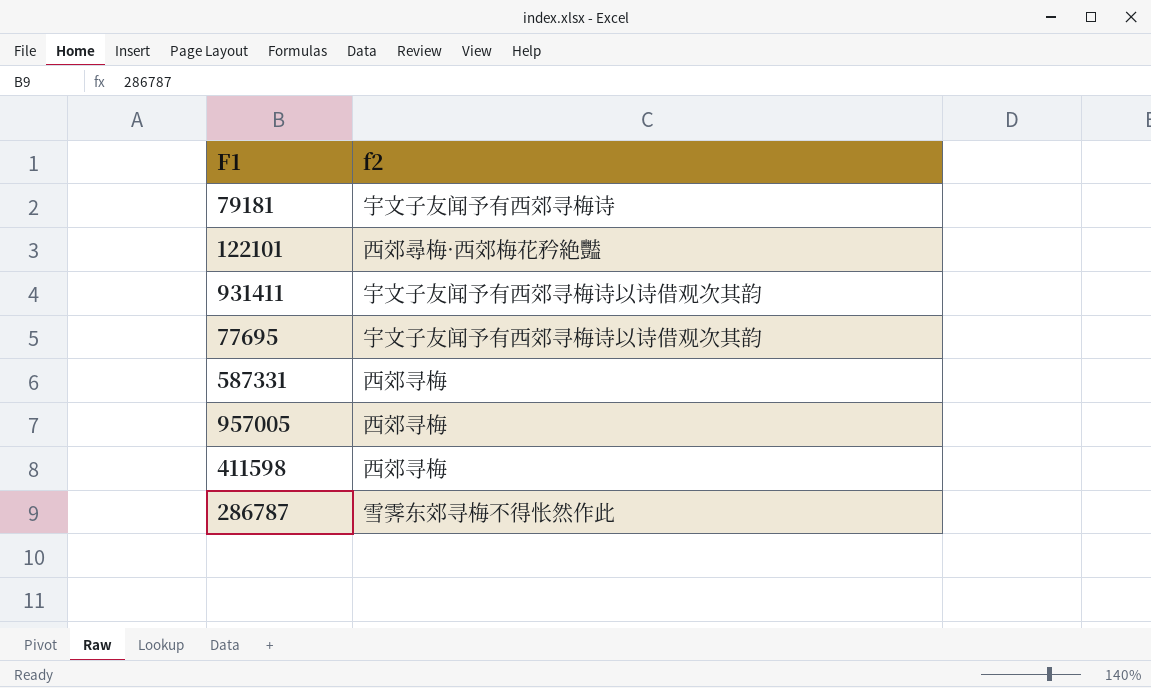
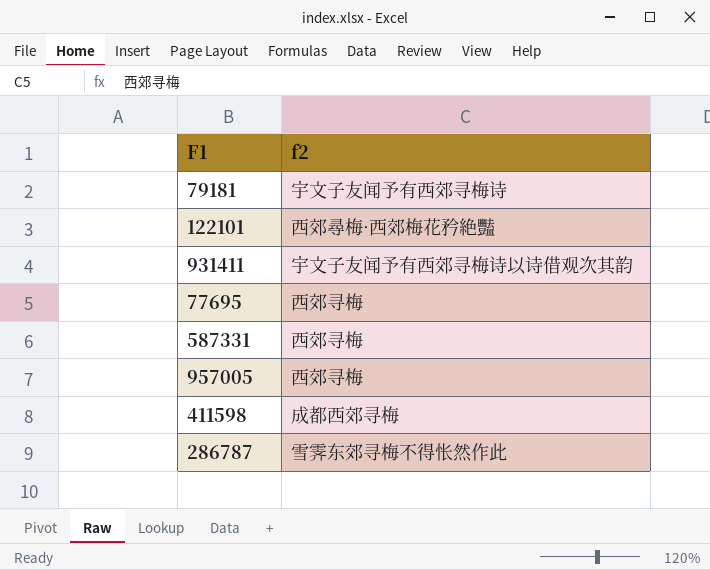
77695 | f2: 宇文子友闻予有西郊寻梅诗以诗借观次其韵 -> 西郊寻梅
411598 | f2: 西郊寻梅 -> 成都西郊寻梅

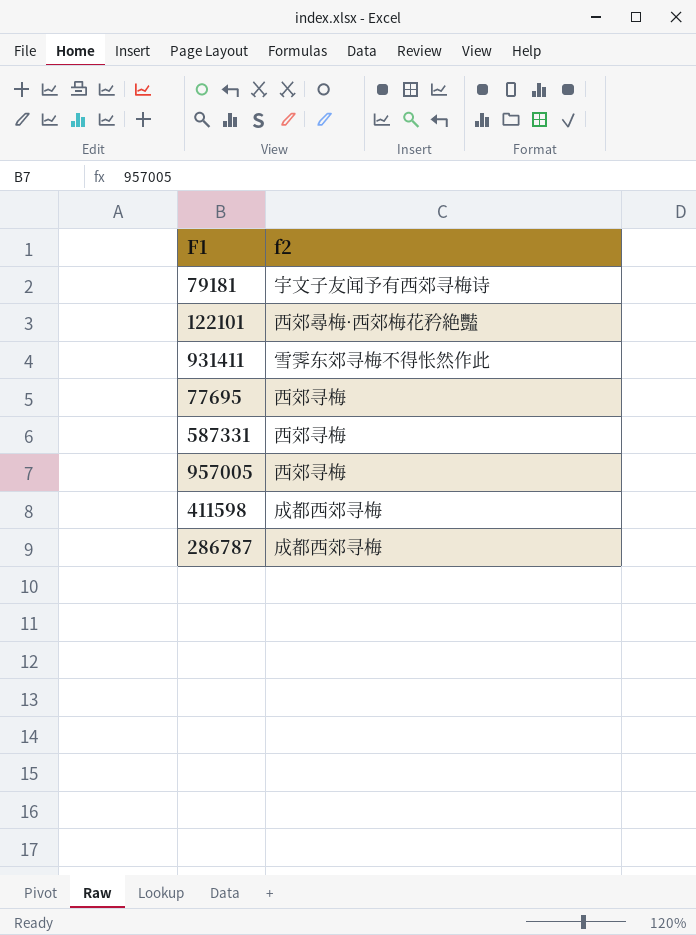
931411 | f2: 宇文子友闻予有西郊寻梅诗以诗借观次其韵 -> 雪霁东郊寻梅不得怅然作此
286787 | f2: 雪霁东郊寻梅不得怅然作此 -> 成都西郊寻梅

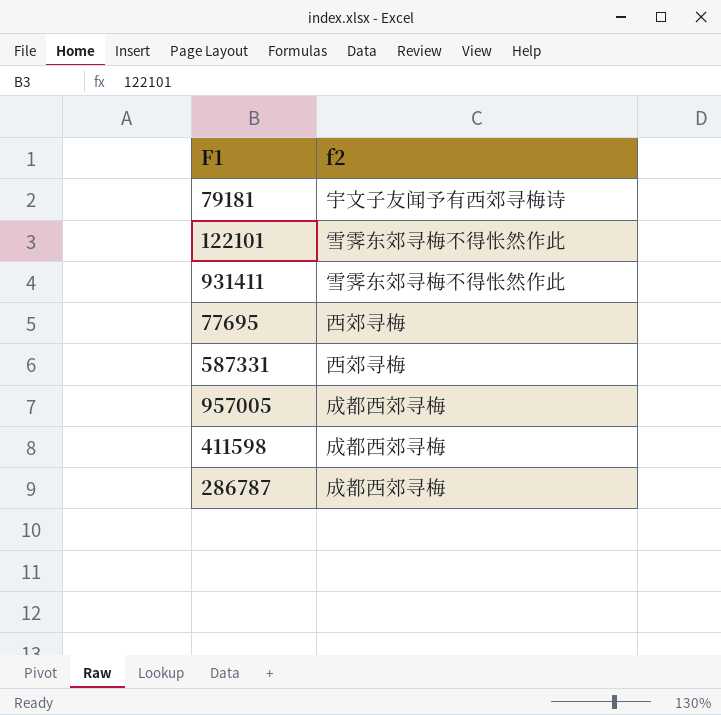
122101 | f2: 西郊尋梅·西郊梅花矜絶豔 -> 雪霁东郊寻梅不得怅然作此
957005 | f2: 西郊寻梅 -> 成都西郊寻梅

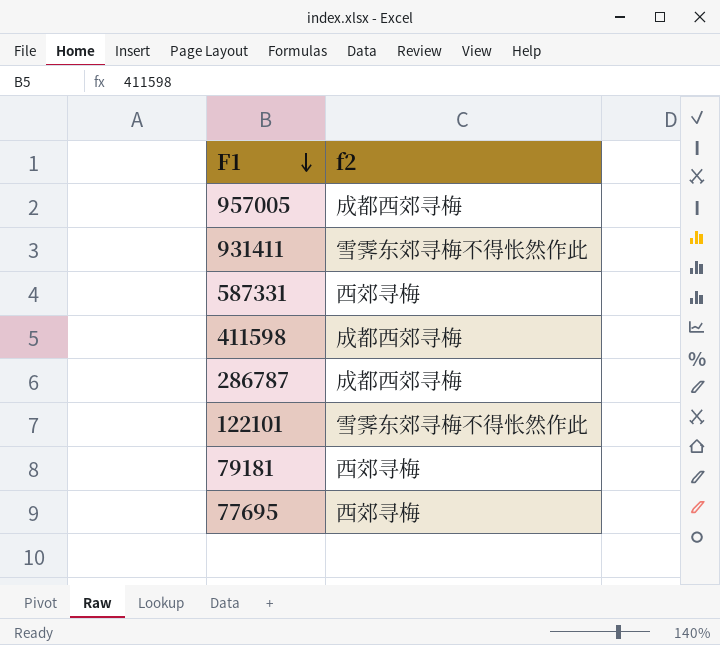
row order: none -> F1 descending
79181 | f2: 宇文子友闻予有西郊寻梅诗 -> 西郊寻梅

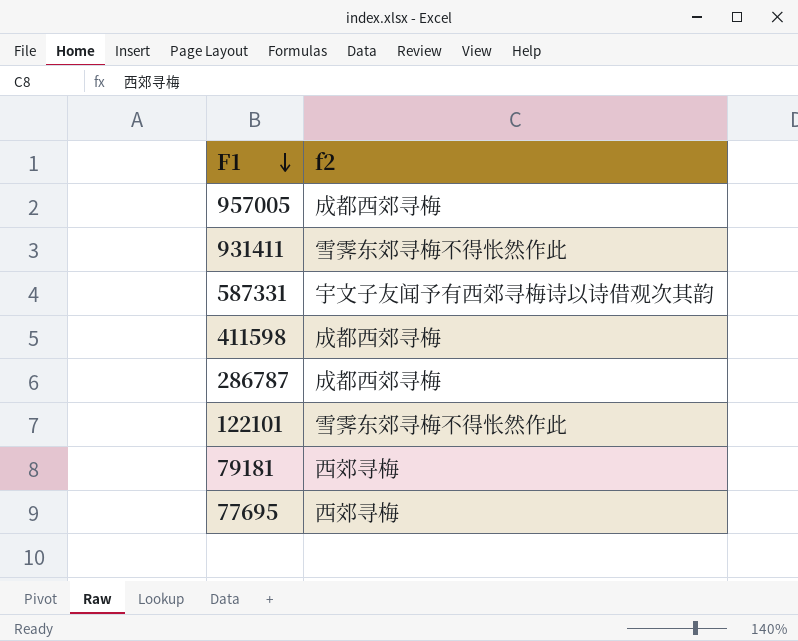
587331 | f2: 西郊寻梅 -> 宇文子友闻予有西郊寻梅诗以诗借观次其韵

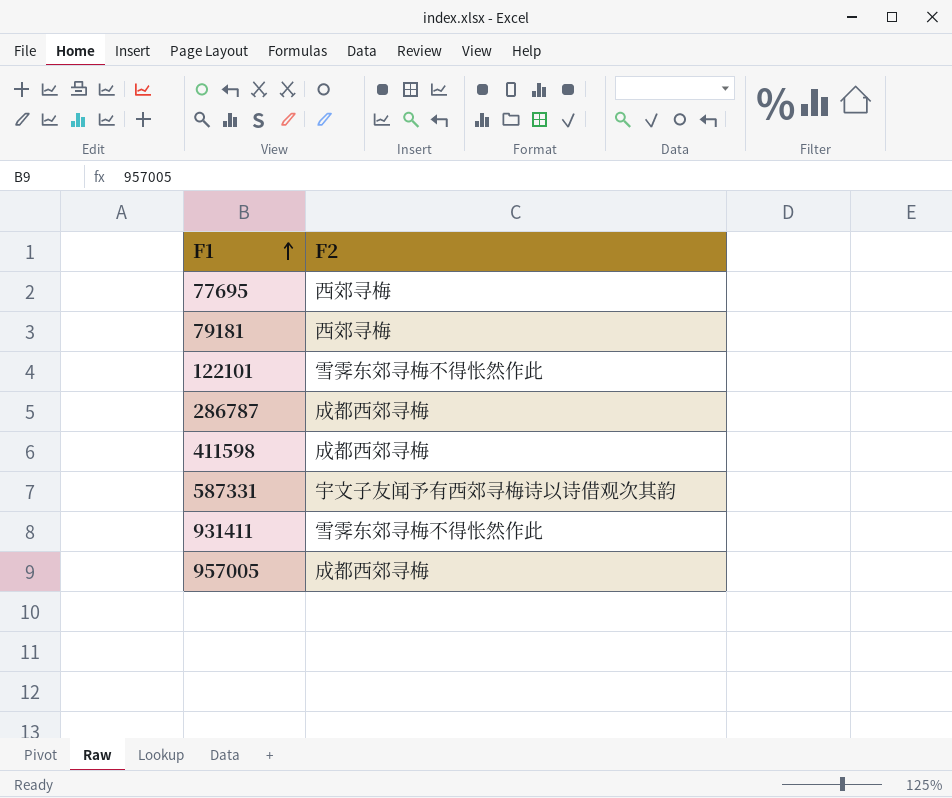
row order: F1 descending -> F1 ascending
column name: f2 -> F2

